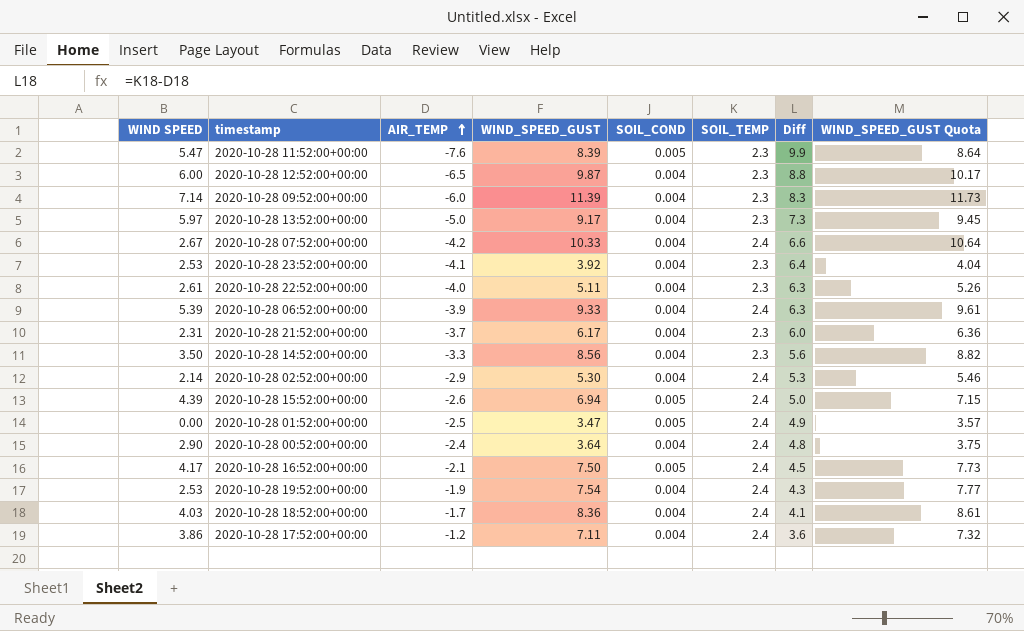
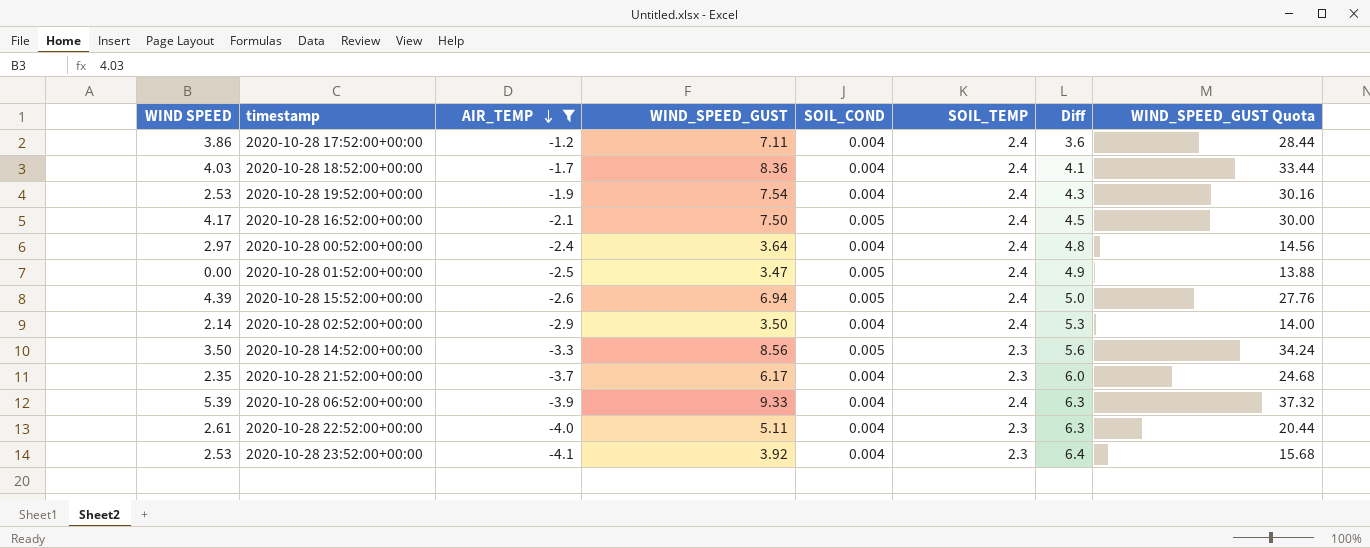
filter: none -> AIR_TEMP >= -4.1
row order: AIR_TEMP ascending -> AIR_TEMP descending
column WIND_SPEED_GUST Quota | formula: [WIND_SPEED_GUST] * 1.03 -> [WIND_SPEED_GUST] * 4
2020-10-28 00:52:00+00:00 | WIND SPEED: 2.90 -> 2.97
2020-10-28 02:52:00+00:00 | WIND_SPEED_GUST: 5.30 -> 3.50
2020-10-28 14:52:00+00:00 | SOIL_COND: 0.004 -> 0.005
2020-10-28 21:52:00+00:00 | WIND SPEED: 2.31 -> 2.35

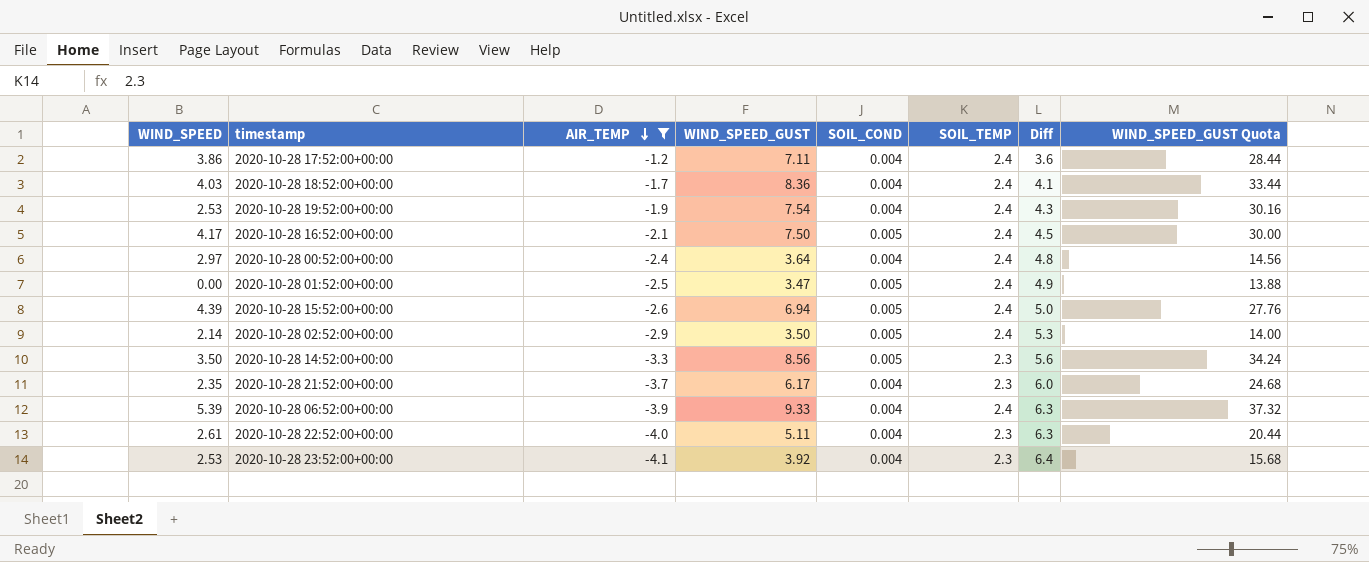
column name: WIND SPEED -> WIND_SPEED
2020-10-28 02:52:00+00:00 | SOIL_COND: 0.004 -> 0.005

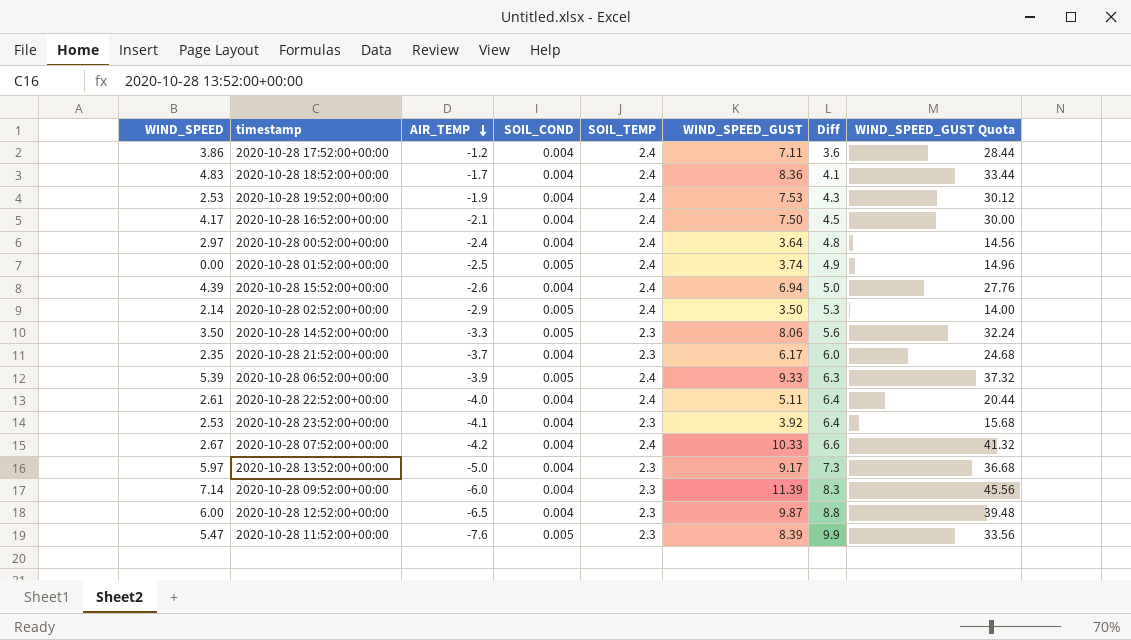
filter: AIR_TEMP >= -4.1 -> none
column WIND_SPEED_GUST | position: 4 -> 6
2020-10-28 18:52:00+00:00 | WIND_SPEED: 4.03 -> 4.83
2020-10-28 19:52:00+00:00 | WIND_SPEED_GUST: 7.54 -> 7.53
2020-10-28 19:52:00+00:00 | WIND_SPEED_GUST Quota: 30.16 -> 30.12
2020-10-28 16:52:00+00:00 | SOIL_COND: 0.005 -> 0.004
2020-10-28 01:52:00+00:00 | WIND_SPEED_GUST: 3.47 -> 3.74
2020-10-28 01:52:00+00:00 | WIND_SPEED_GUST Quota: 13.88 -> 14.96
2020-10-28 15:52:00+00:00 | SOIL_COND: 0.005 -> 0.004
2020-10-28 14:52:00+00:00 | WIND_SPEED_GUST: 8.56 -> 8.06
2020-10-28 14:52:00+00:00 | WIND_SPEED_GUST Quota: 34.24 -> 32.24
2020-10-28 06:52:00+00:00 | SOIL_COND: 0.004 -> 0.005
2020-10-28 22:52:00+00:00 | SOIL_TEMP: 2.3 -> 2.4
2020-10-28 22:52:00+00:00 | Diff: 6.3 -> 6.4

